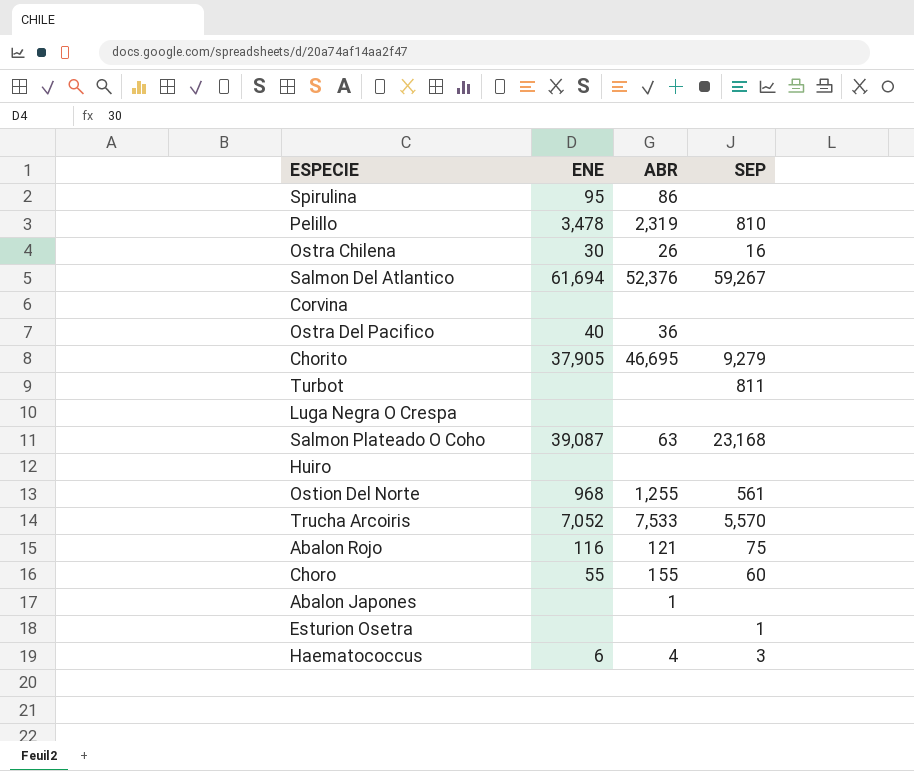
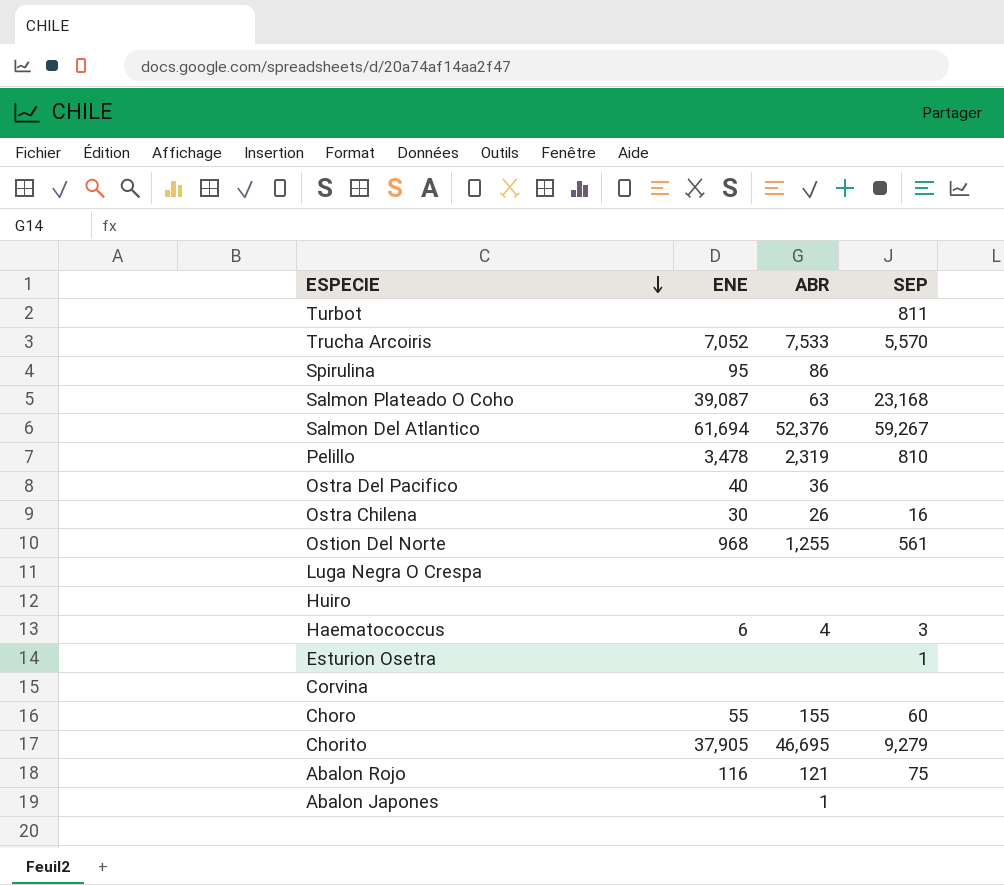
row order: none -> ESPECIE descending

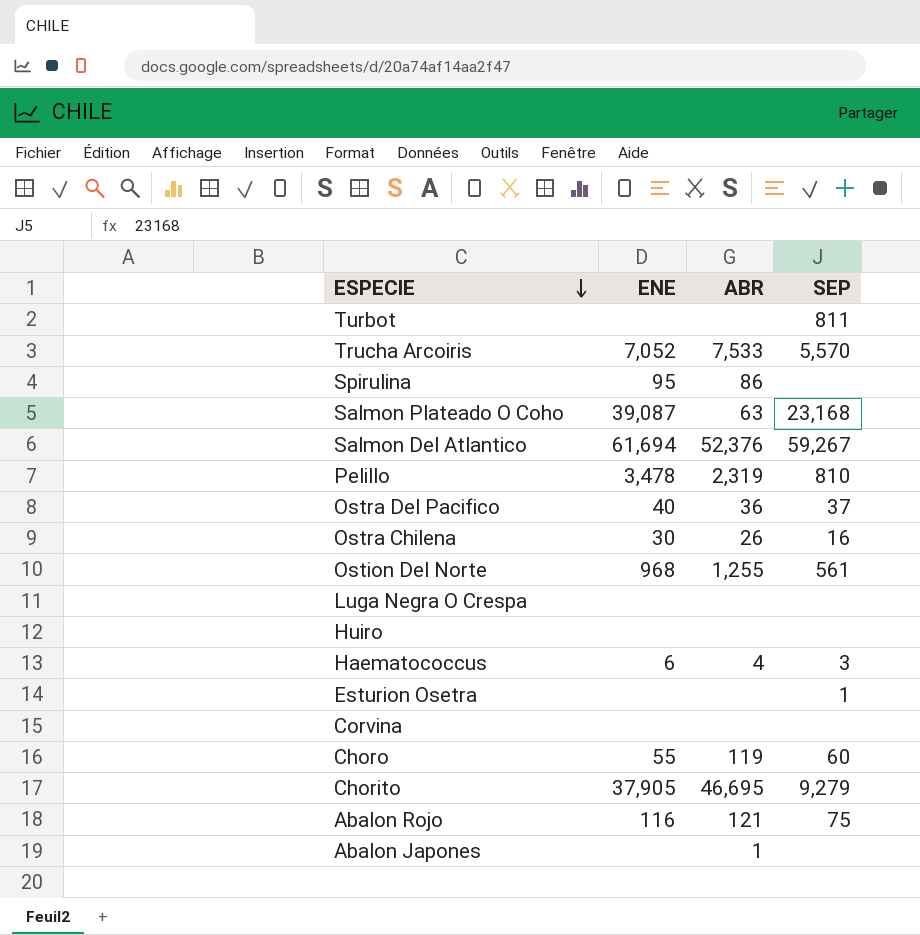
Ostra Del Pacifico | SEP: none -> 37
Choro | ABR: 155 -> 119

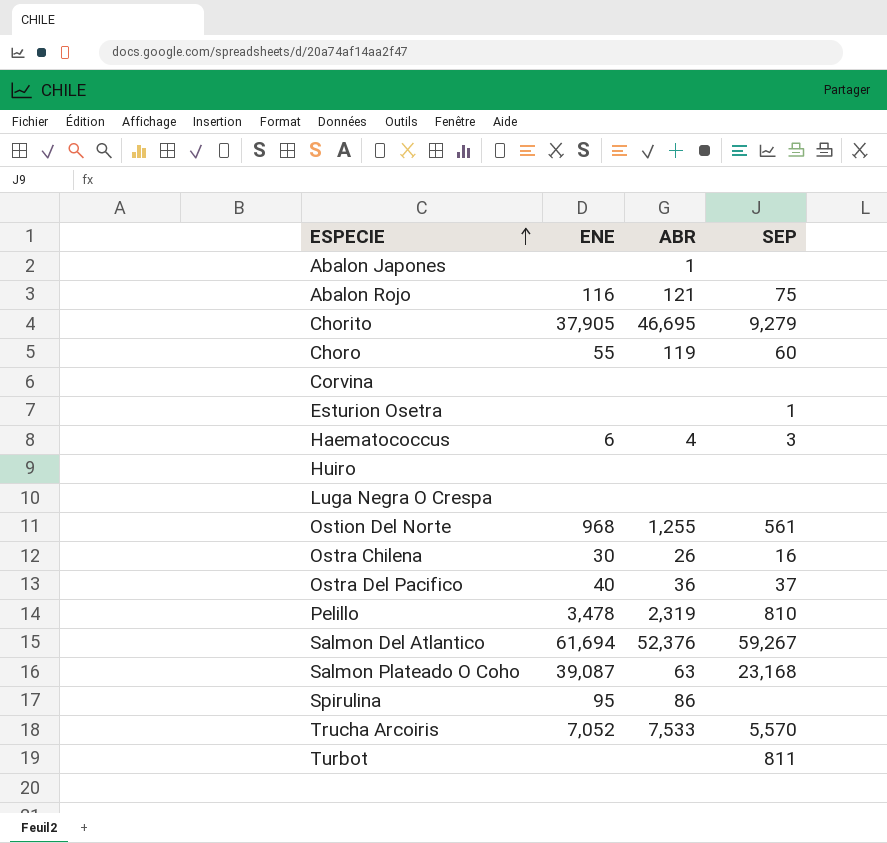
row order: ESPECIE descending -> ESPECIE ascending

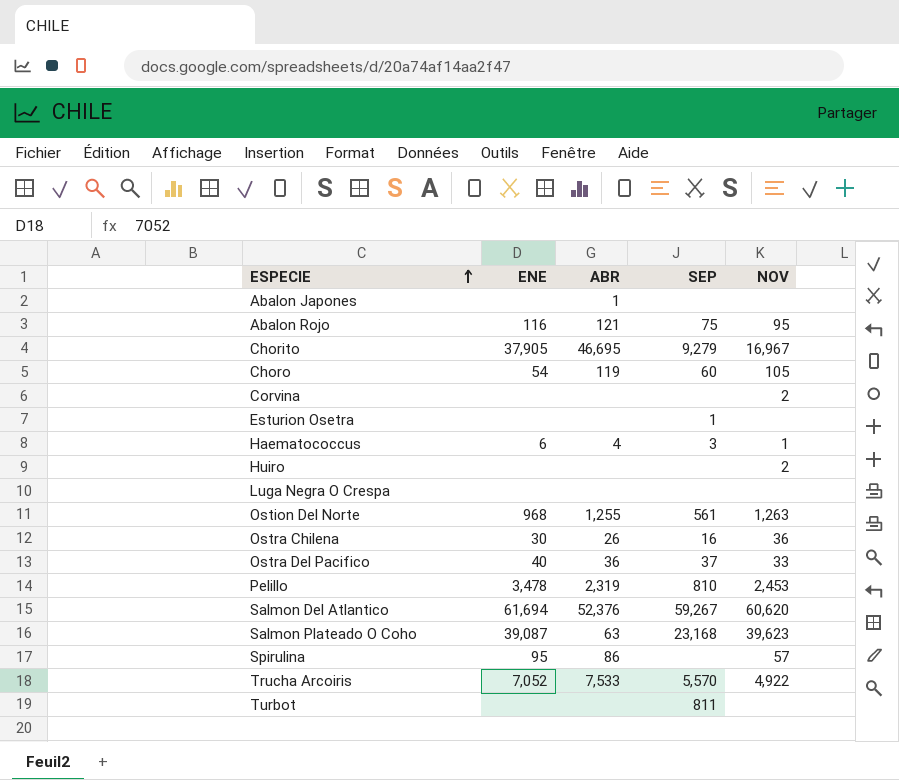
column NOV | position: none -> 5
Choro | ENE: 55 -> 54

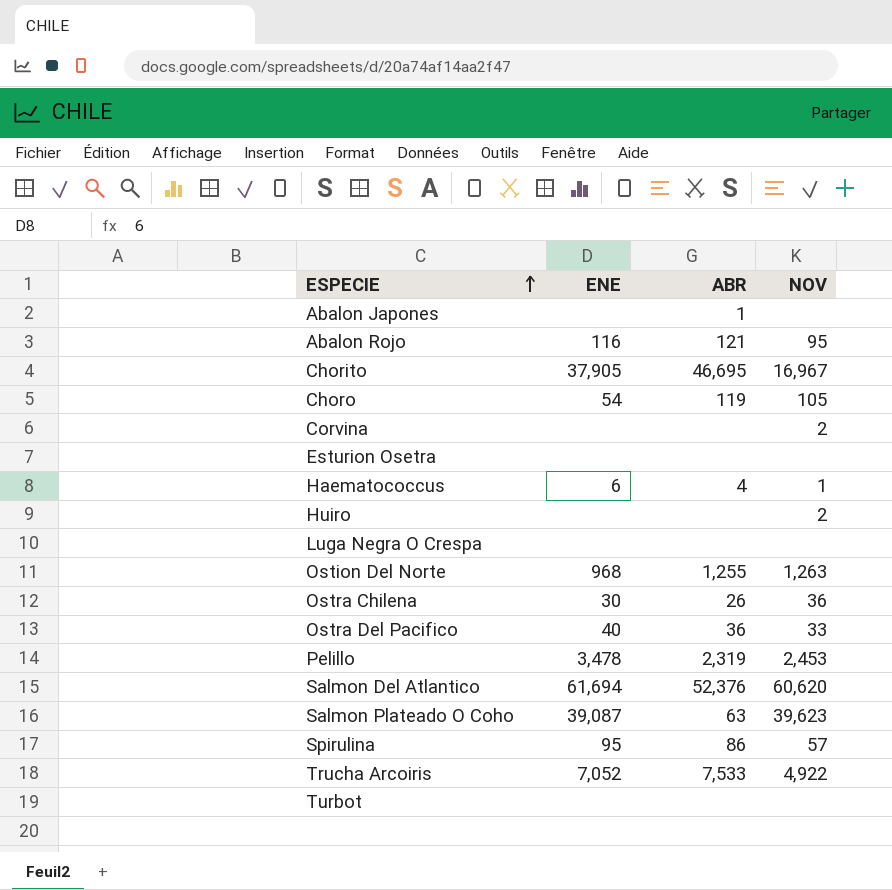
column SEP | position: 4 -> none

